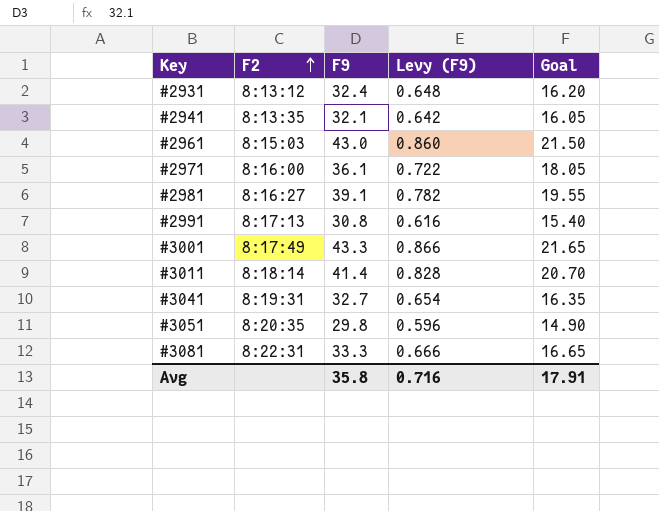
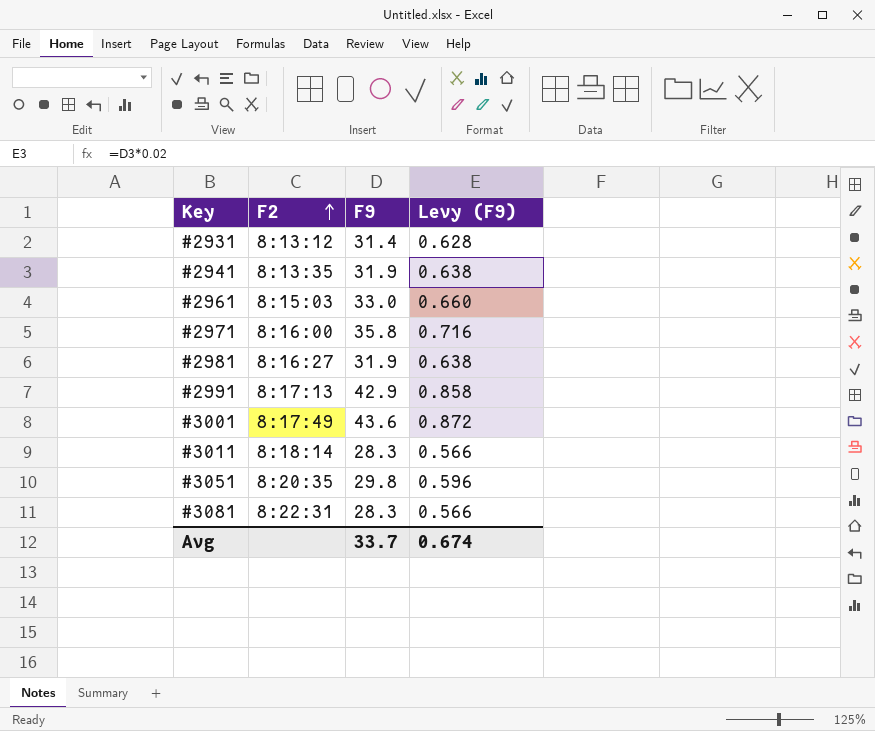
column Goal | formula: [F9] * 0.5 -> none
row #3041: 8:19:31 | 32.7 | 0.654 | 16.35 -> none
#2931 | F9: 32.4 -> 31.4
#2931 | Levy (F9): 0.648 -> 0.628
#2941 | F9: 32.1 -> 31.9
#2941 | Levy (F9): 0.642 -> 0.638
#2961 | F9: 43.0 -> 33.0
#2961 | Levy (F9): 0.860 -> 0.660
#2971 | F9: 36.1 -> 35.8
#2971 | Levy (F9): 0.722 -> 0.716
#2981 | F9: 39.1 -> 31.9
#2981 | Levy (F9): 0.782 -> 0.638
#2991 | F9: 30.8 -> 42.9
#2991 | Levy (F9): 0.616 -> 0.858
#3001 | F9: 43.3 -> 43.6
#3001 | Levy (F9): 0.866 -> 0.872
#3011 | F9: 41.4 -> 28.3
#3011 | Levy (F9): 0.828 -> 0.566
#3081 | F9: 33.3 -> 28.3
#3081 | Levy (F9): 0.666 -> 0.566
Avg | F9: 35.8 -> 33.7
Avg | Levy (F9): 0.716 -> 0.674

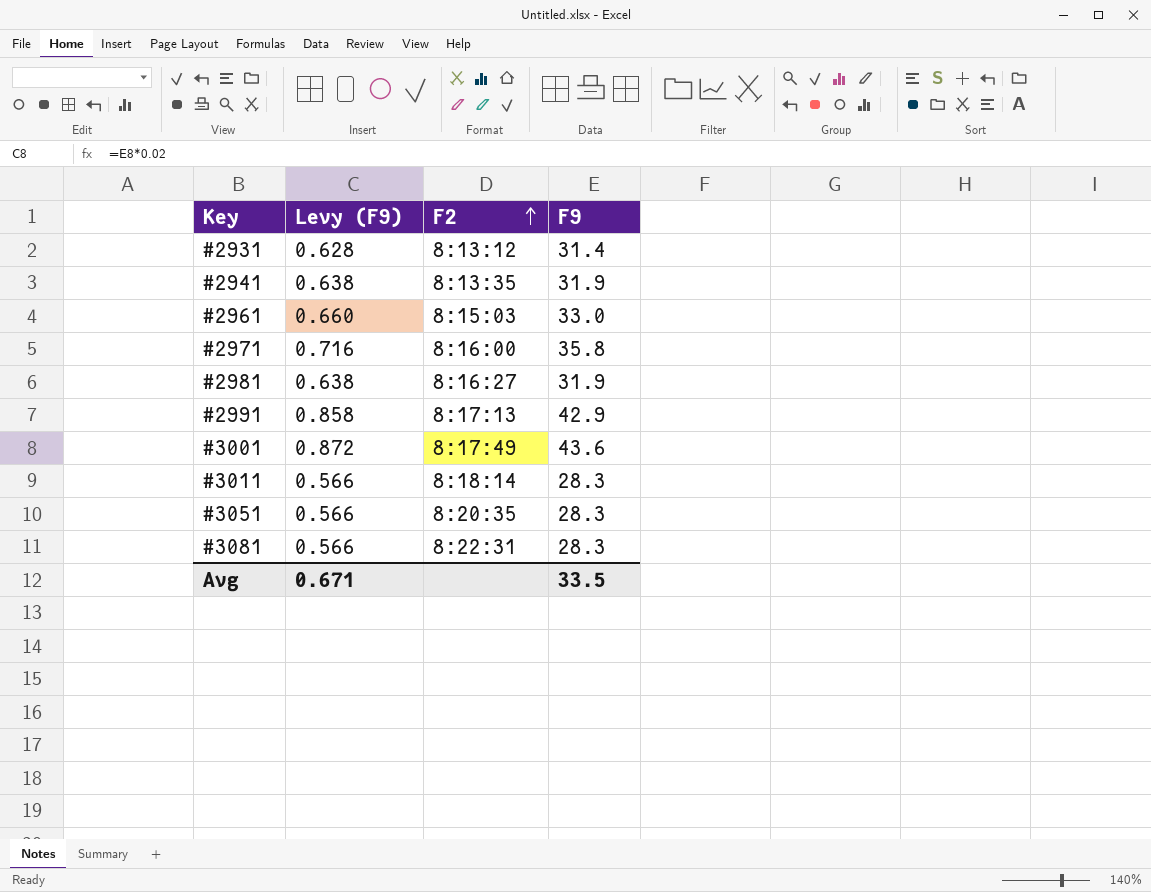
column Levy (F9) | position: 4 -> 2
#3051 | Levy (F9): 0.596 -> 0.566
#3051 | F9: 29.8 -> 28.3
Avg | Levy (F9): 0.674 -> 0.671
Avg | F9: 33.7 -> 33.5

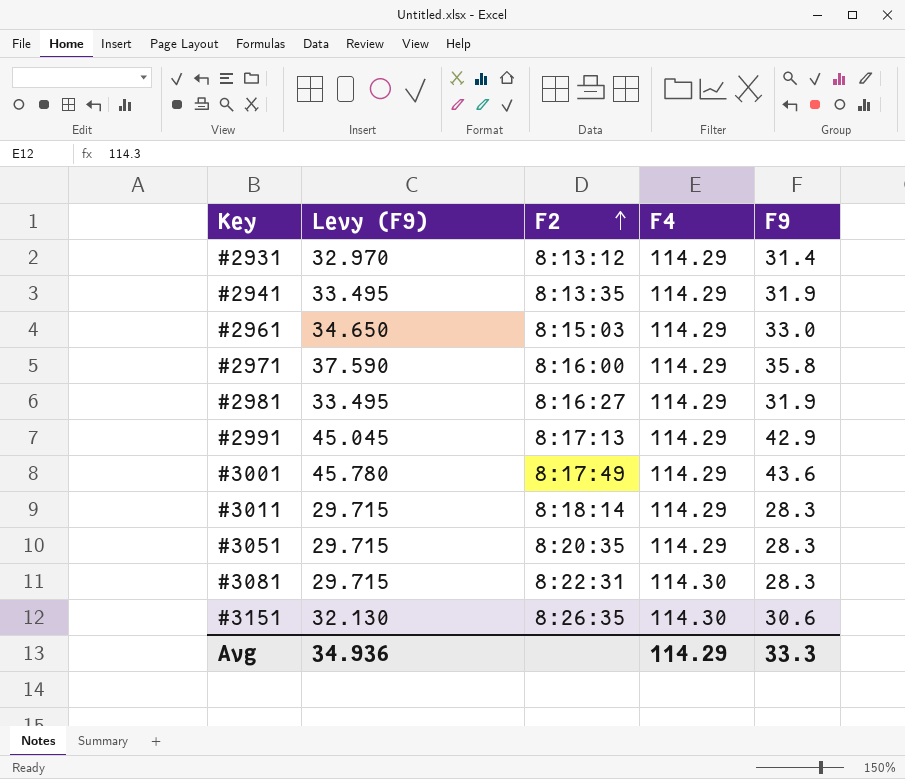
column Levy (F9) | formula: [F9] * 0.02 -> [F9] * 1.05
column F4 | position: none -> 4
row #3151: none -> 32.130 | 8:26:35 | 114.30 | 30.6
Avg | Levy (F9): 0.671 -> 34.936
Avg | F9: 33.5 -> 33.3

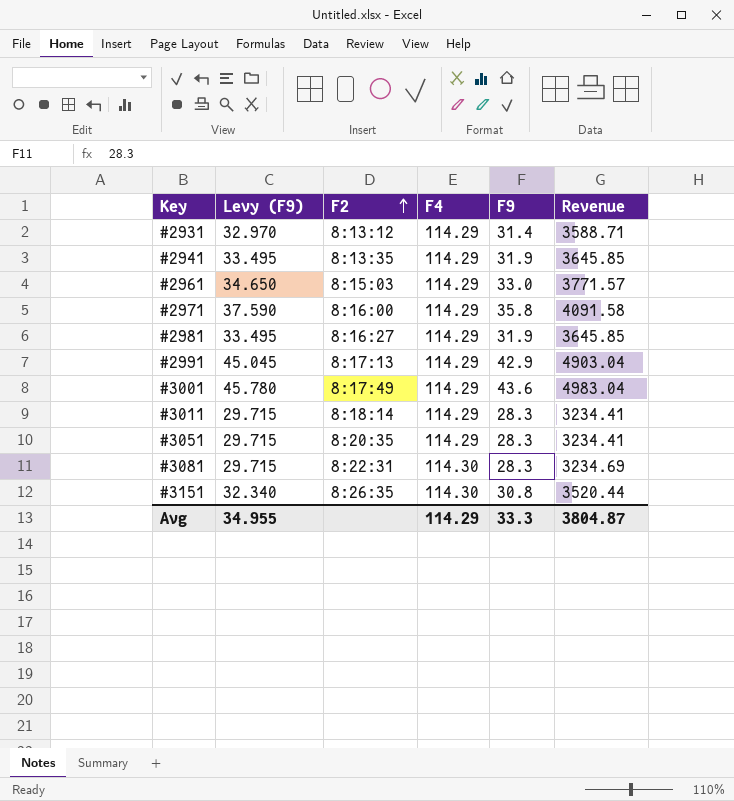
column Revenue | formula: none -> [F4] * [F9]
#3151 | Levy (F9): 32.130 -> 32.340
#3151 | F9: 30.6 -> 30.8
Avg | Levy (F9): 34.936 -> 34.955

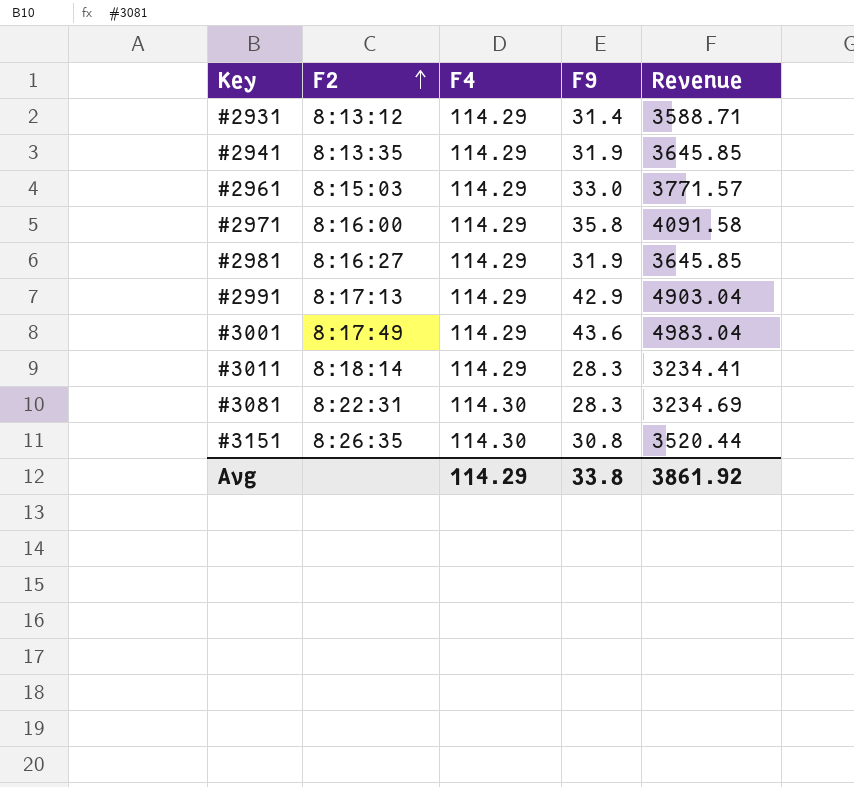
column Levy (F9) | formula: [F9] * 1.05 -> none
row #3051: 29.715 | 8:20:35 | 114.29 | 28.3 | 3234.41 -> none
Avg | F9: 33.3 -> 33.8
Avg | Revenue: 3804.87 -> 3861.92

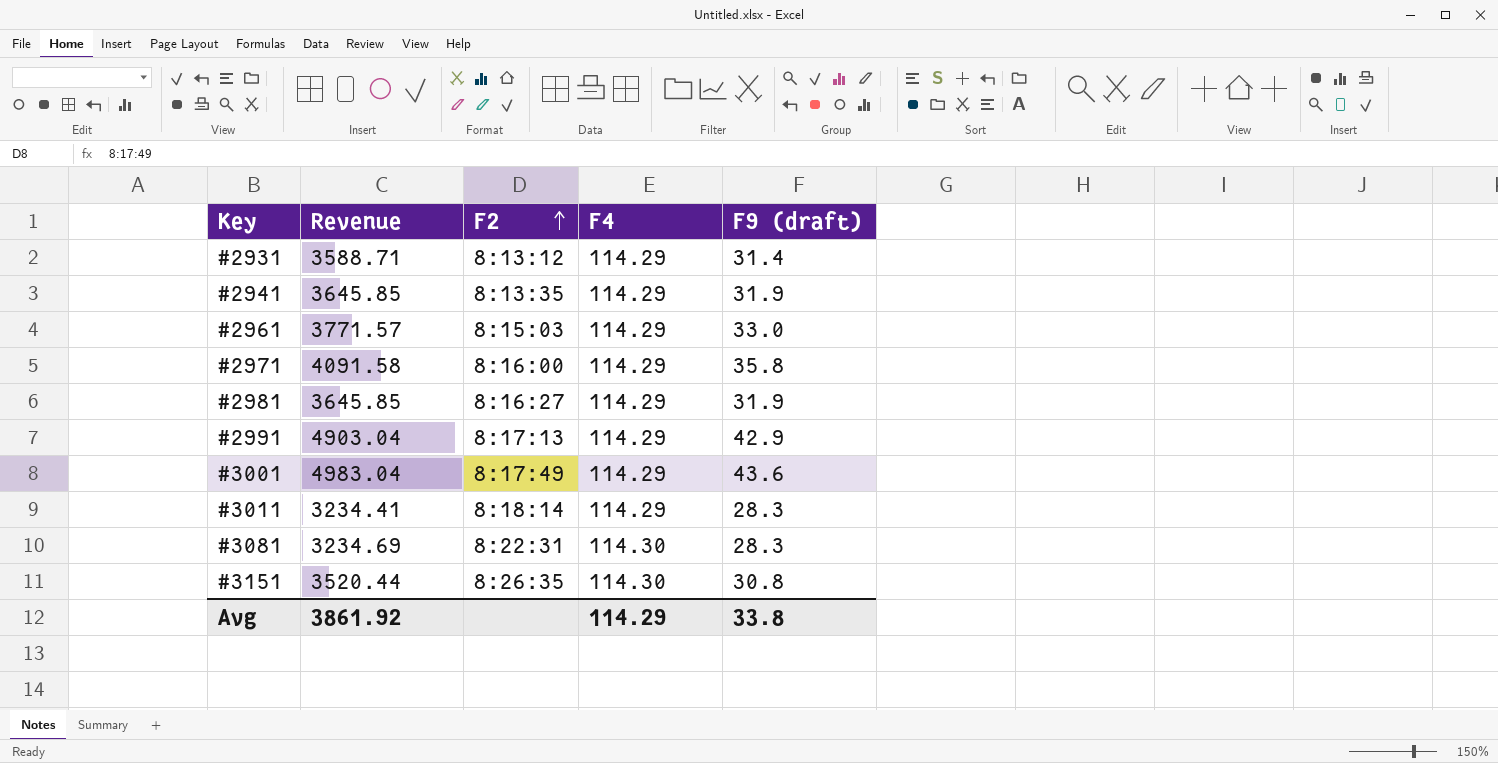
column Revenue | position: 5 -> 2
column name: F9 -> F9 (draft)

